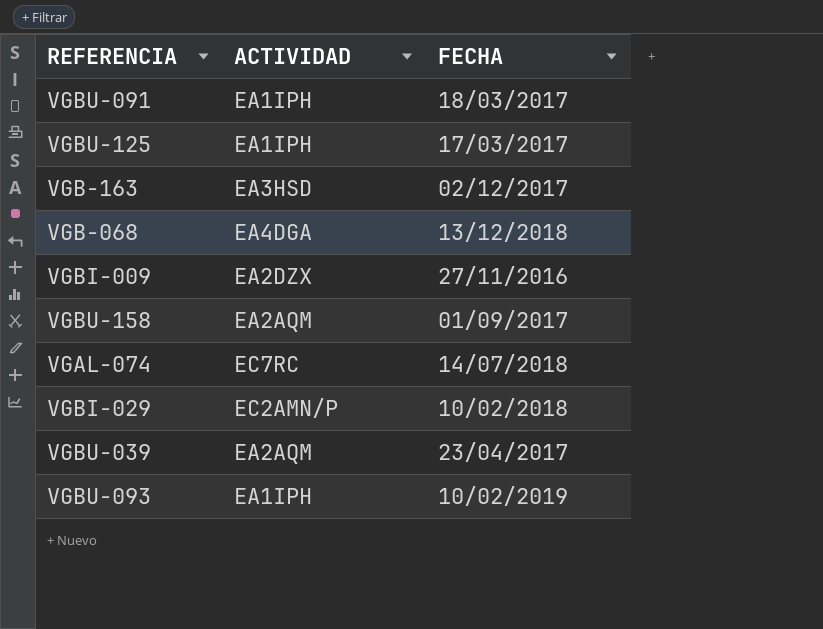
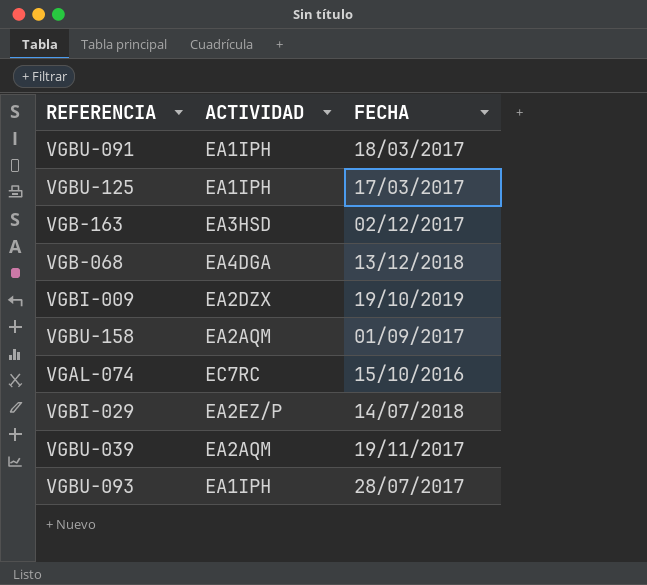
VGBI-009 | FECHA: 27/11/2016 -> 19/10/2019
VGAL-074 | FECHA: 14/07/2018 -> 15/10/2016
VGBI-029 | ACTIVIDAD: EC2AMN/P -> EA2EZ/P
VGBI-029 | FECHA: 10/02/2018 -> 14/07/2018
VGBU-039 | FECHA: 23/04/2017 -> 19/11/2017
VGBU-093 | FECHA: 10/02/2019 -> 28/07/2017

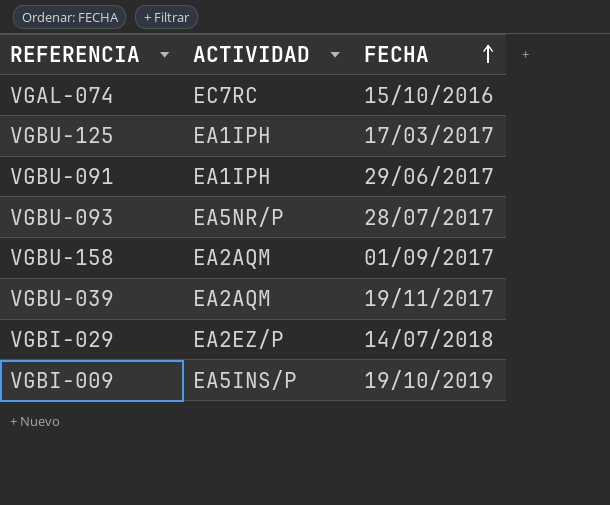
row order: none -> FECHA ascending
row VGB-163: EA3HSD | 02/12/2017 -> none
row VGB-068: EA4DGA | 13/12/2018 -> none
VGBU-091 | FECHA: 18/03/2017 -> 29/06/2017
VGBU-093 | ACTIVIDAD: EA1IPH -> EA5NR/P
VGBI-009 | ACTIVIDAD: EA2DZX -> EA5INS/P

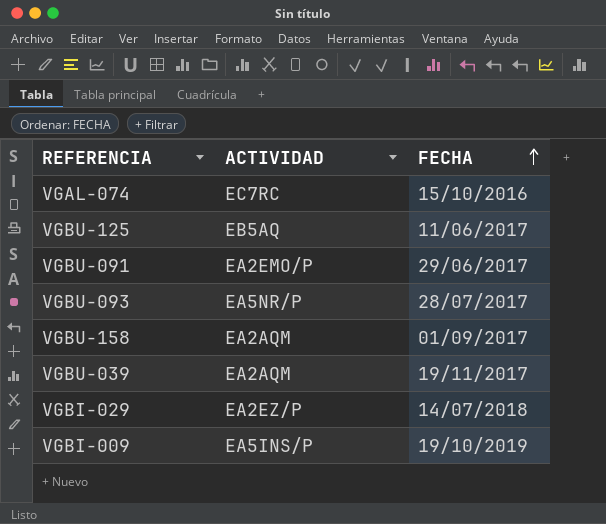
VGBU-125 | ACTIVIDAD: EA1IPH -> EB5AQ
VGBU-125 | FECHA: 17/03/2017 -> 11/06/2017
VGBU-091 | ACTIVIDAD: EA1IPH -> EA2EMO/P

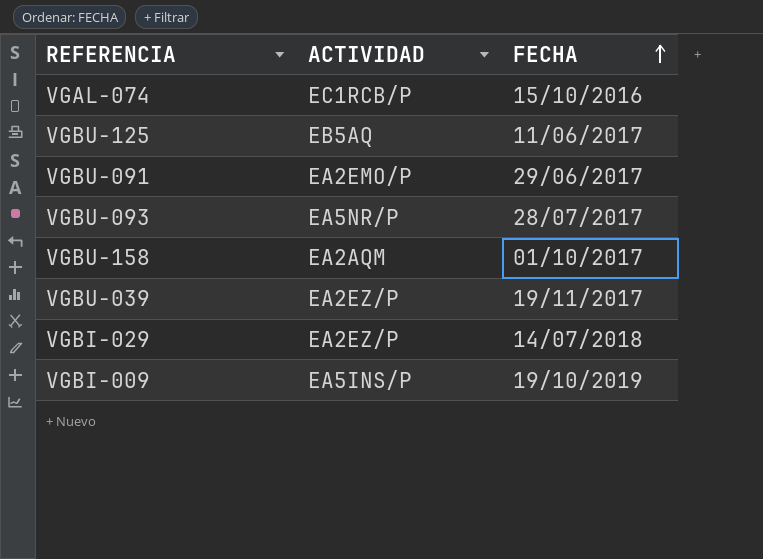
VGAL-074 | ACTIVIDAD: EC7RC -> EC1RCB/P
VGBU-158 | FECHA: 01/09/2017 -> 01/10/2017
VGBU-039 | ACTIVIDAD: EA2AQM -> EA2EZ/P

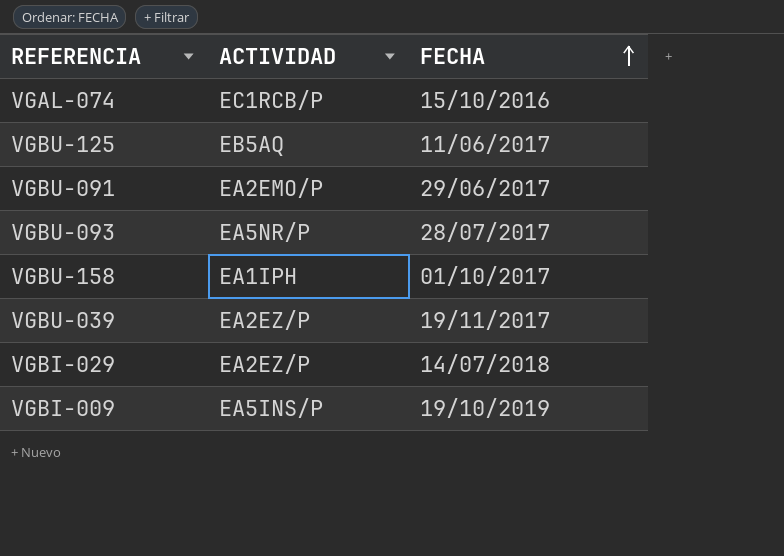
VGBU-158 | ACTIVIDAD: EA2AQM -> EA1IPH

